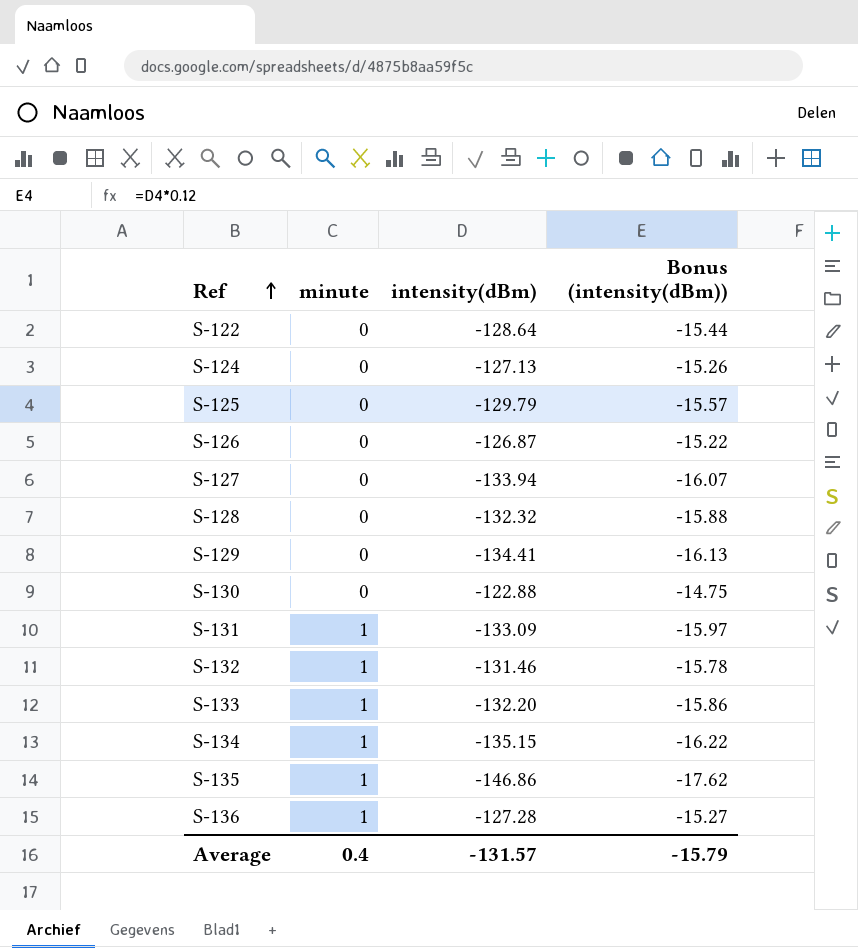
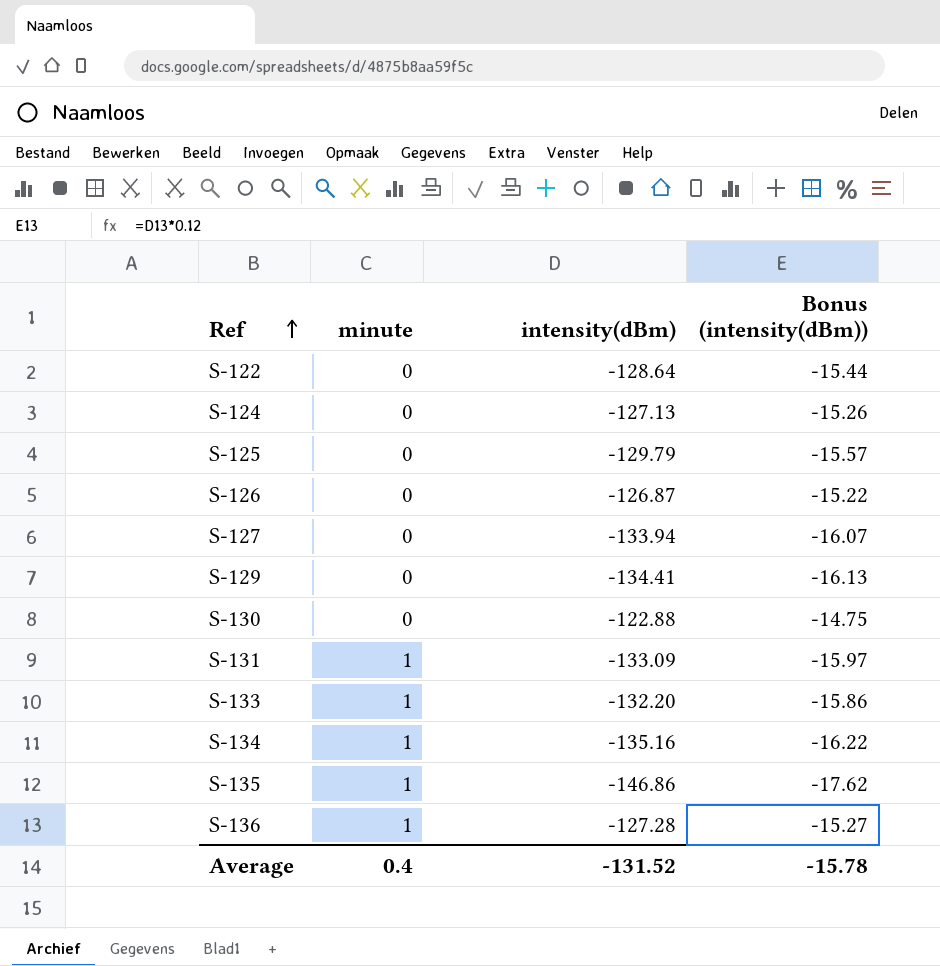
row S-128: 0 | -132.32 | -15.88 -> none
row S-132: 1 | -131.46 | -15.78 -> none
S-134 | intensity(dBm): -135.15 -> -135.16
Average | intensity(dBm): -131.57 -> -131.52
Average | Bonus (intensity(dBm)): -15.79 -> -15.78

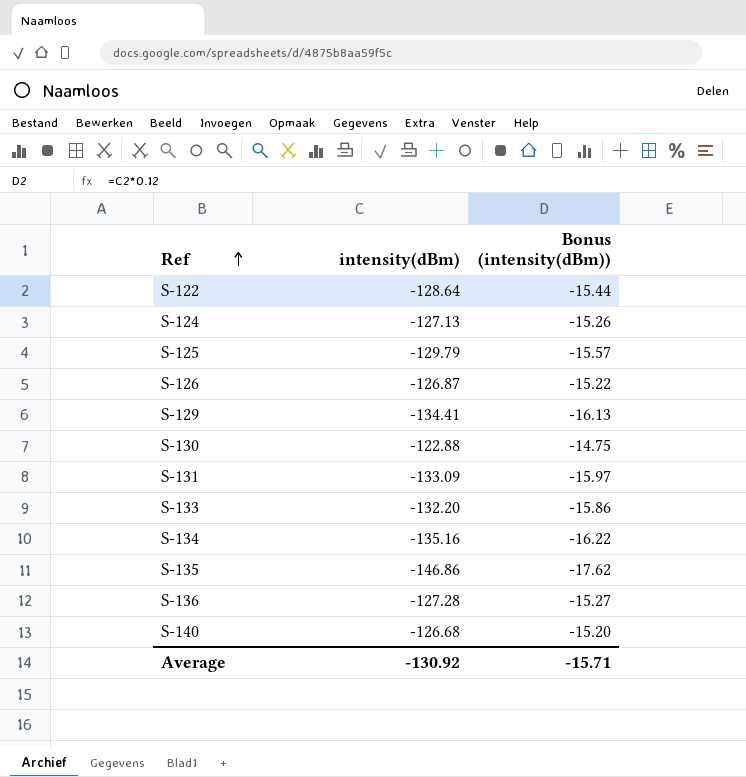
column minute | position: 2 -> none
row S-127: 0 | -133.94 | -16.07 -> none
row S-140: none -> -126.68 | -15.20
Average | intensity(dBm): -131.52 -> -130.92
Average | Bonus (intensity(dBm)): -15.78 -> -15.71

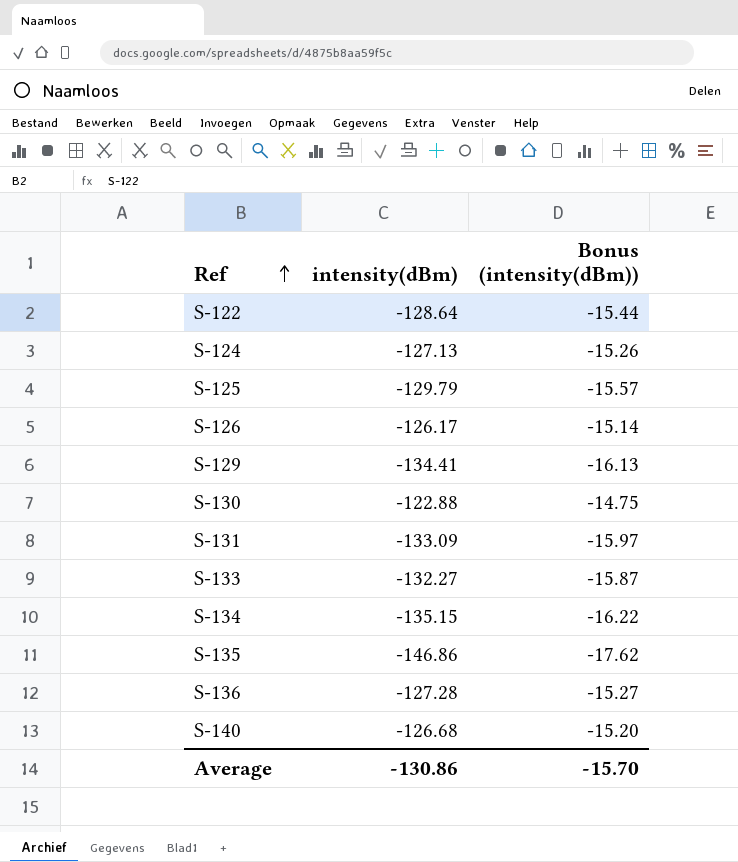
S-126 | intensity(dBm): -126.87 -> -126.17
S-126 | Bonus (intensity(dBm)): -15.22 -> -15.14
S-133 | intensity(dBm): -132.20 -> -132.27
S-133 | Bonus (intensity(dBm)): -15.86 -> -15.87
S-134 | intensity(dBm): -135.16 -> -135.15
Average | intensity(dBm): -130.92 -> -130.86
Average | Bonus (intensity(dBm)): -15.71 -> -15.70

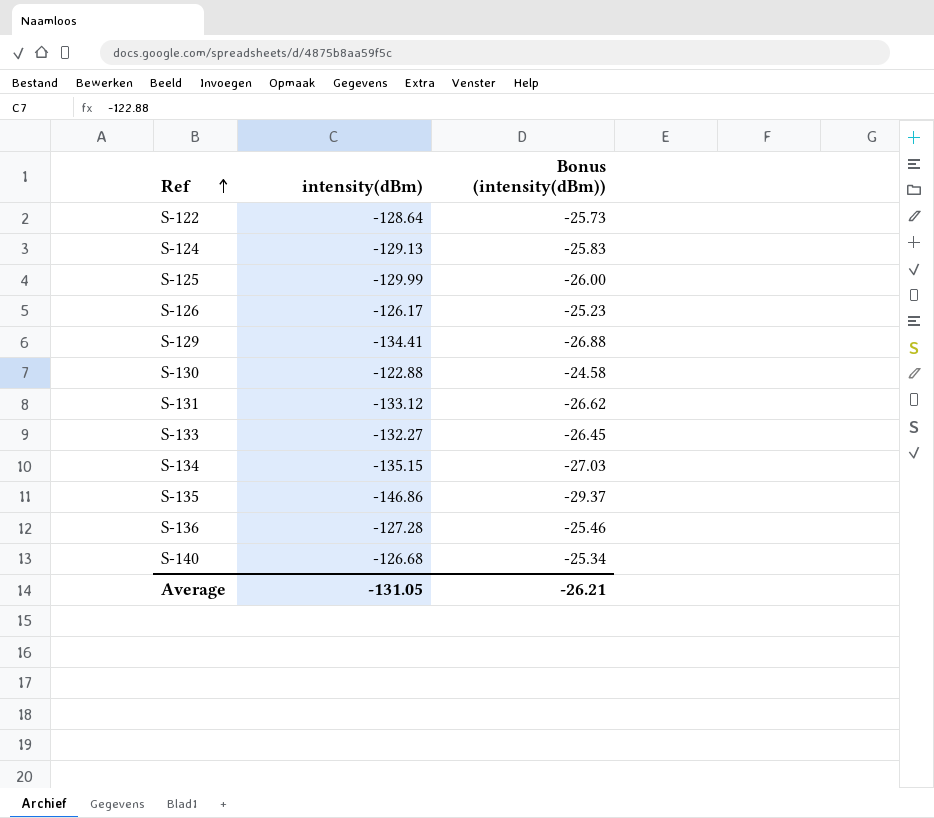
column Bonus (intensity(dBm)) | formula: [intensity(dBm)] * 0.12 -> [intensity(dBm)] * 0.2
S-124 | intensity(dBm): -127.13 -> -129.13
S-125 | intensity(dBm): -129.79 -> -129.99
S-131 | intensity(dBm): -133.09 -> -133.12
Average | intensity(dBm): -130.86 -> -131.05
Average | Bonus (intensity(dBm)): -15.70 -> -26.21

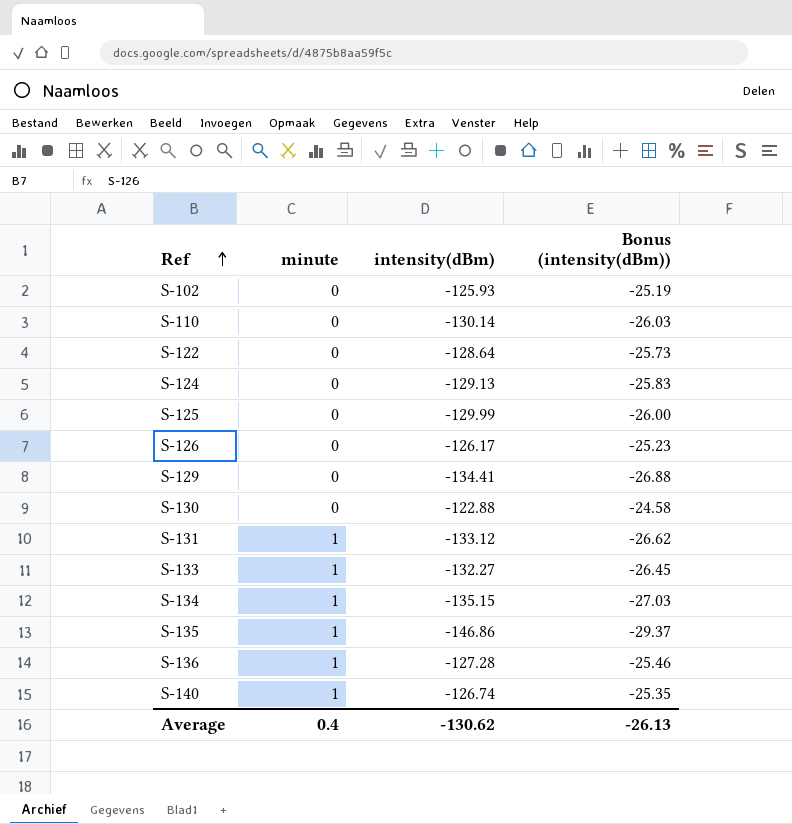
column minute | position: none -> 2
row S-102: none -> 0 | -125.93 | -25.19
row S-110: none -> 0 | -130.14 | -26.03
S-140 | intensity(dBm): -126.68 -> -126.74
S-140 | Bonus (intensity(dBm)): -25.34 -> -25.35
Average | intensity(dBm): -131.05 -> -130.62
Average | Bonus (intensity(dBm)): -26.21 -> -26.13

